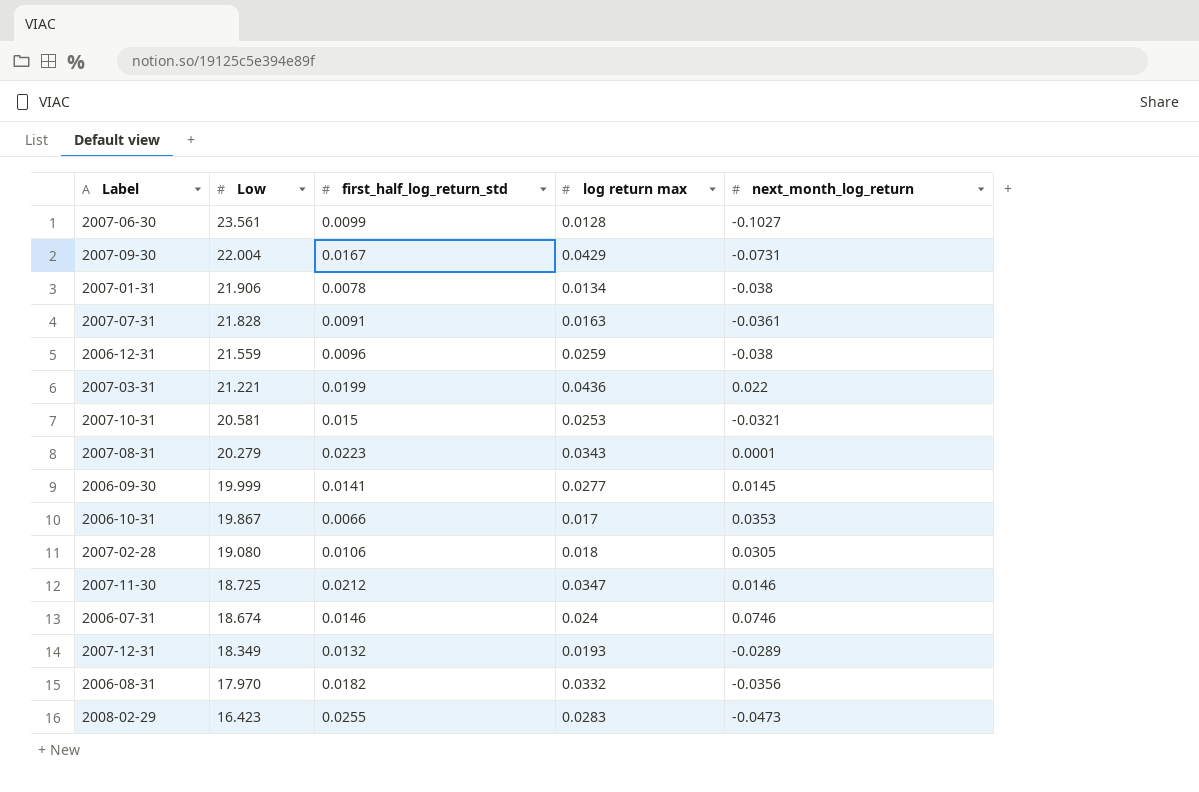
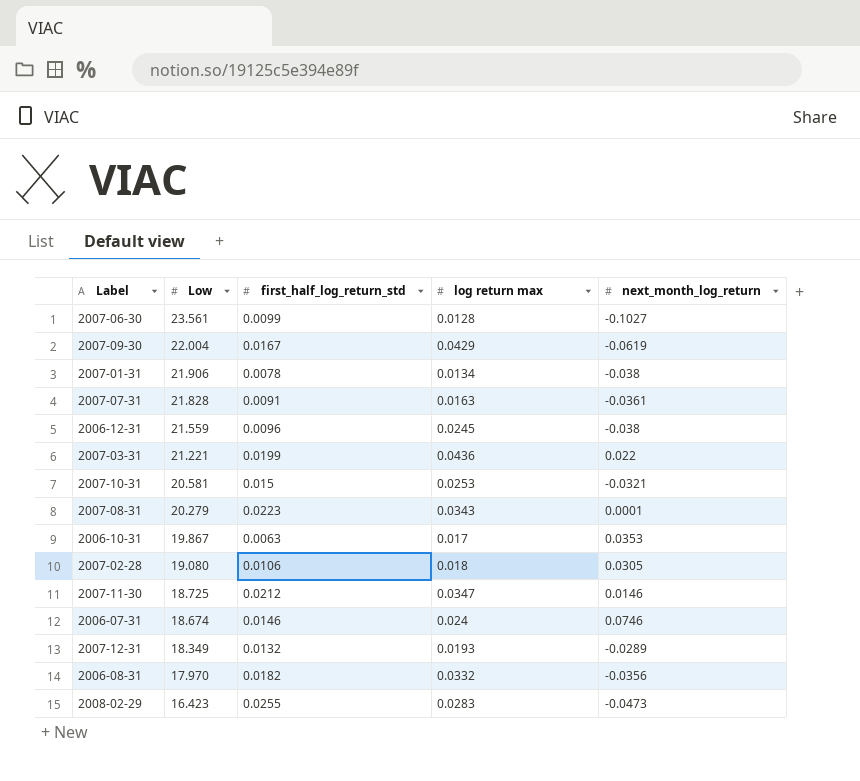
row 2006-09-30: 19.999 | 0.0141 | 0.0277 | 0.0145 -> none
2007-09-30 | next_month_log_return: -0.0731 -> -0.0619
2006-12-31 | log return max: 0.0259 -> 0.0245
2006-10-31 | first_half_log_return_std: 0.0066 -> 0.0063

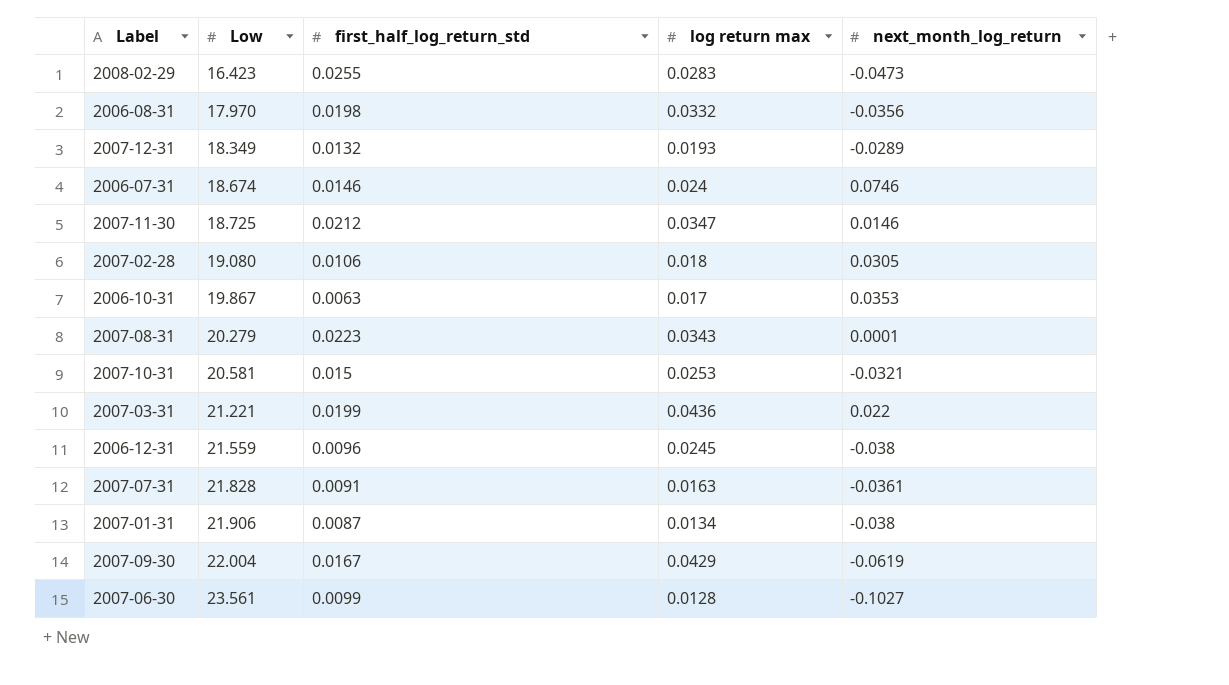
row order: Low descending -> Low ascending
2006-08-31 | first_half_log_return_std: 0.0182 -> 0.0198
2007-01-31 | first_half_log_return_std: 0.0078 -> 0.0087

